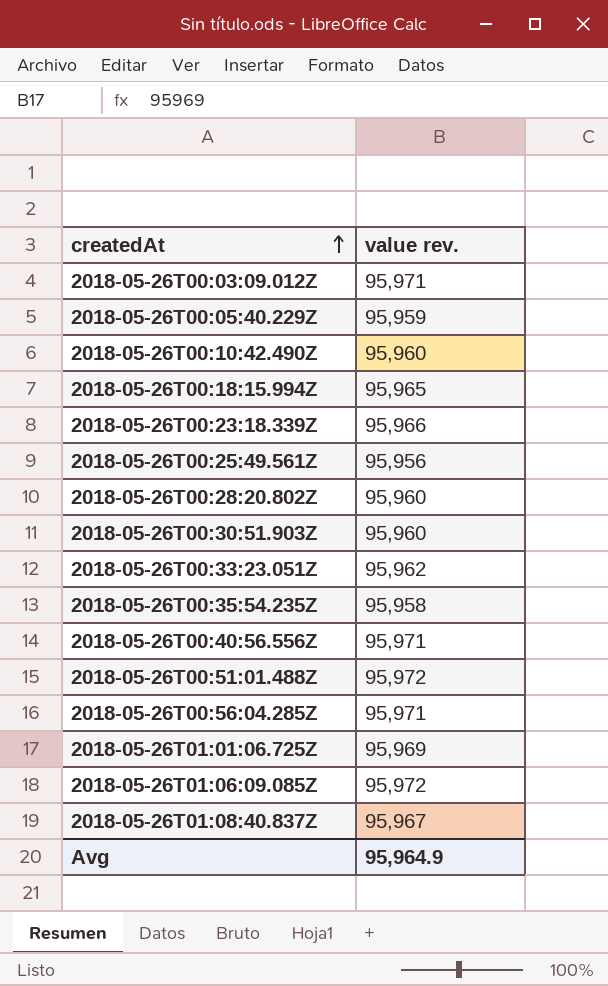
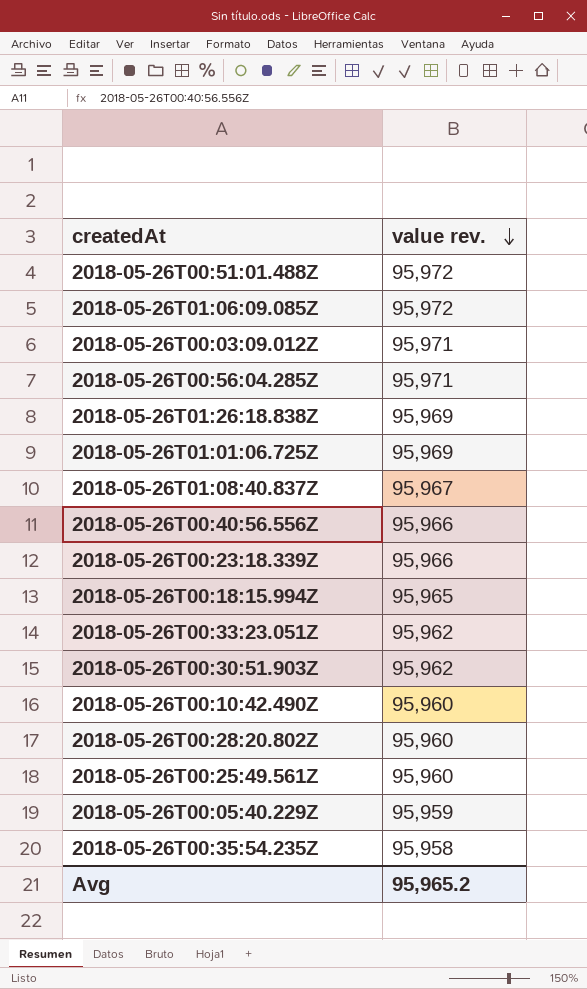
row order: createdAt ascending -> value rev. descending
row 2018-05-26T01:26:18.838Z: none -> 95,969
2018-05-26T00:40:56.556Z | value rev.: 95,971 -> 95,966
2018-05-26T00:30:51.903Z | value rev.: 95,960 -> 95,962
2018-05-26T00:25:49.561Z | value rev.: 95,956 -> 95,960
Avg | value rev.: 95,964.9 -> 95,965.2

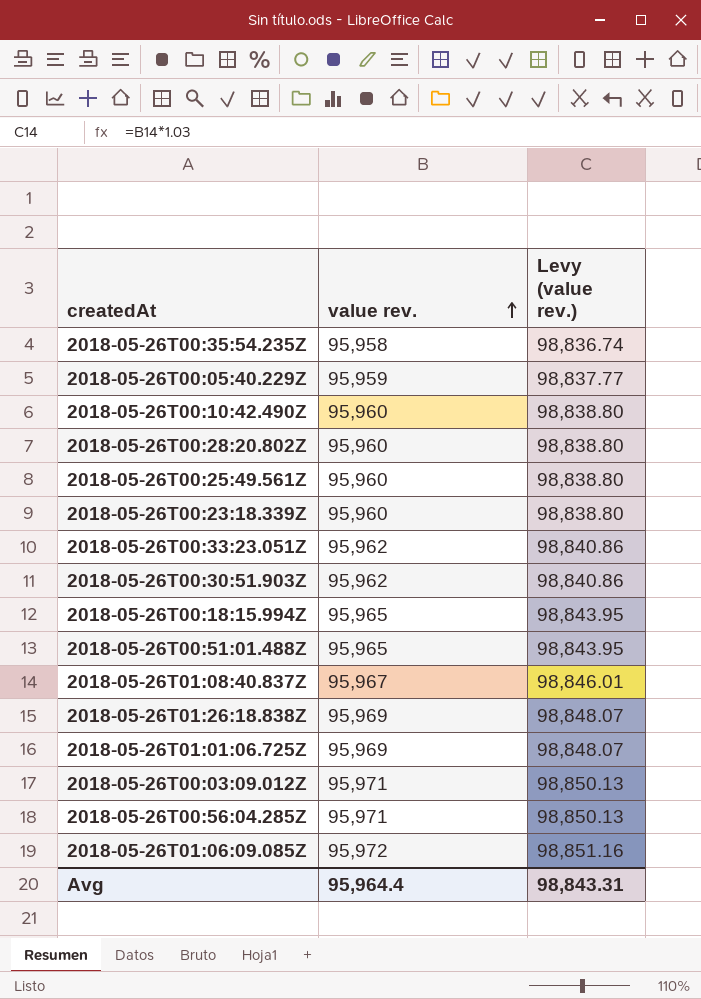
row order: value rev. descending -> value rev. ascending
column Levy (value rev.) | formula: none -> [value rev.] * 1.03
row 2018-05-26T00:40:56.556Z: 95,966 -> none
2018-05-26T00:23:18.339Z | value rev.: 95,966 -> 95,960
2018-05-26T00:51:01.488Z | value rev.: 95,972 -> 95,965
Avg | value rev.: 95,965.2 -> 95,964.4

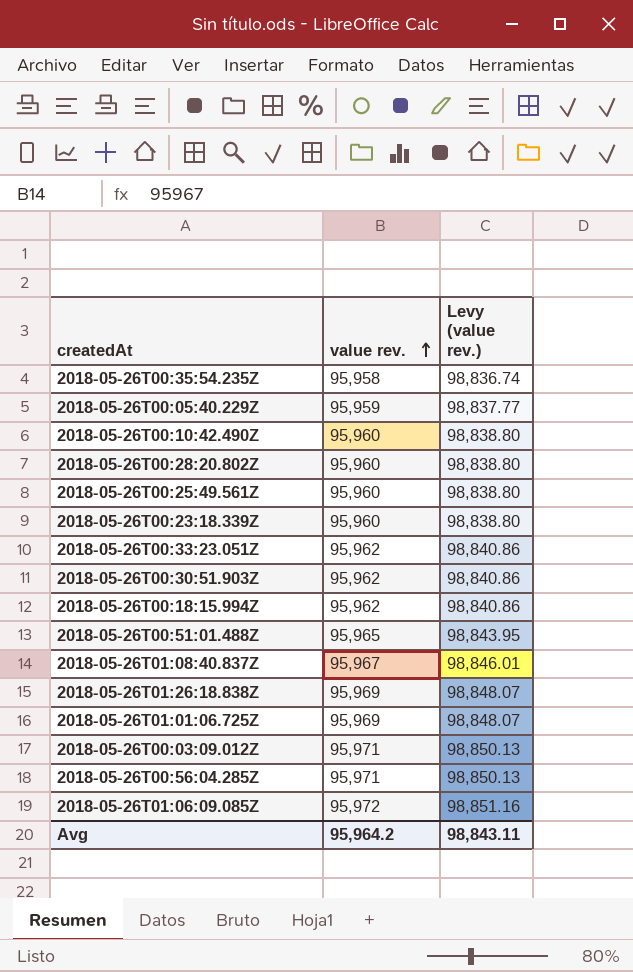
2018-05-26T00:18:15.994Z | value rev.: 95,965 -> 95,962
2018-05-26T00:18:15.994Z | Levy (value rev.): 98,843.95 -> 98,840.86
Avg | value rev.: 95,964.4 -> 95,964.2
Avg | Levy (value rev.): 98,843.31 -> 98,843.11

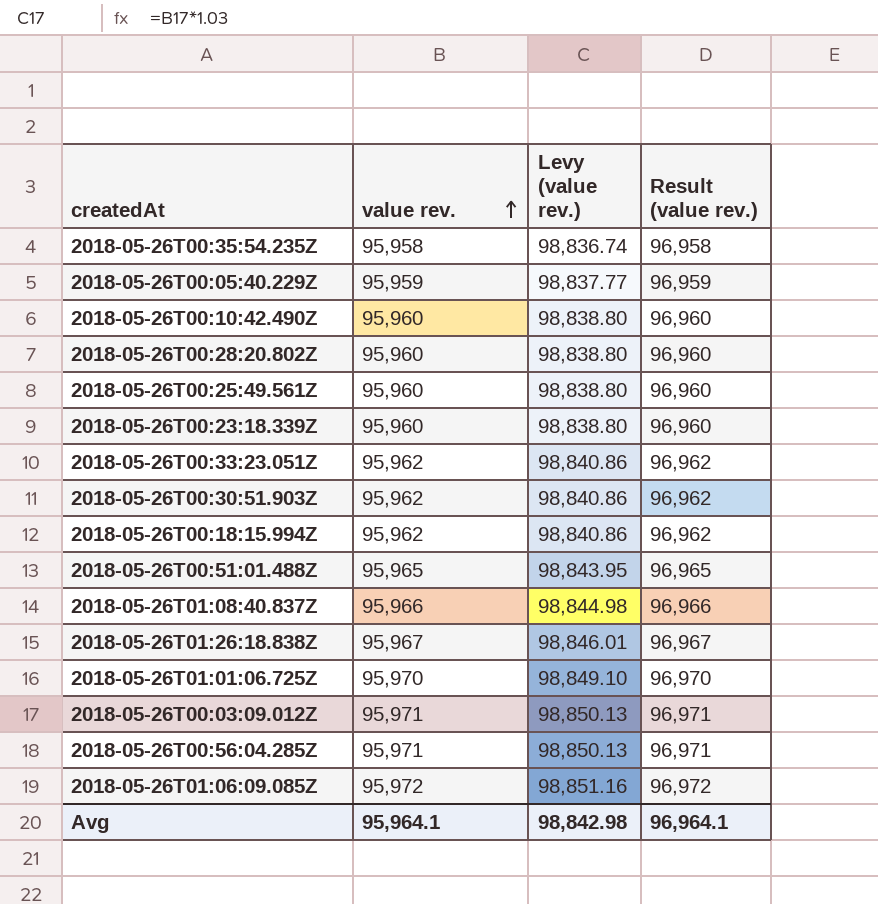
column Result (value rev.) | formula: none -> [value rev.] + 1000
2018-05-26T01:08:40.837Z | value rev.: 95,967 -> 95,966
2018-05-26T01:08:40.837Z | Levy (value rev.): 98,846.01 -> 98,844.98
2018-05-26T01:26:18.838Z | value rev.: 95,969 -> 95,967
2018-05-26T01:26:18.838Z | Levy (value rev.): 98,848.07 -> 98,846.01
2018-05-26T01:01:06.725Z | value rev.: 95,969 -> 95,970
2018-05-26T01:01:06.725Z | Levy (value rev.): 98,848.07 -> 98,849.10
Avg | value rev.: 95,964.2 -> 95,964.1
Avg | Levy (value rev.): 98,843.11 -> 98,842.98

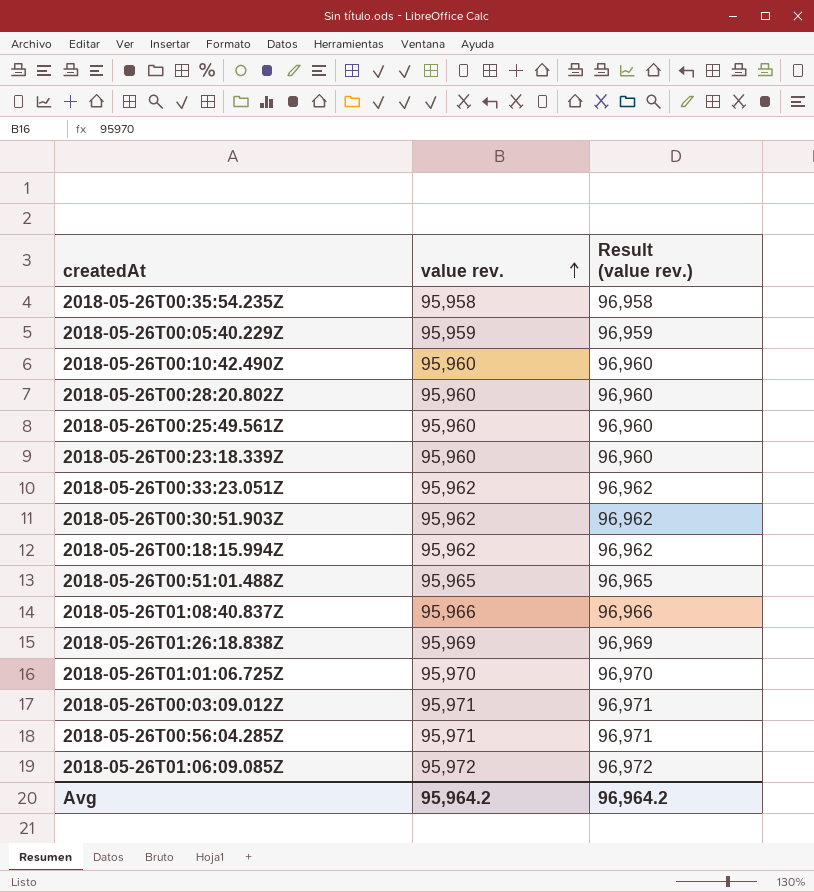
column Levy (value rev.) | formula: [value rev.] * 1.03 -> none
2018-05-26T01:26:18.838Z | value rev.: 95,967 -> 95,969
2018-05-26T01:26:18.838Z | Result (value rev.): 96,967 -> 96,969
Avg | value rev.: 95,964.1 -> 95,964.2
Avg | Result (value rev.): 96,964.1 -> 96,964.2

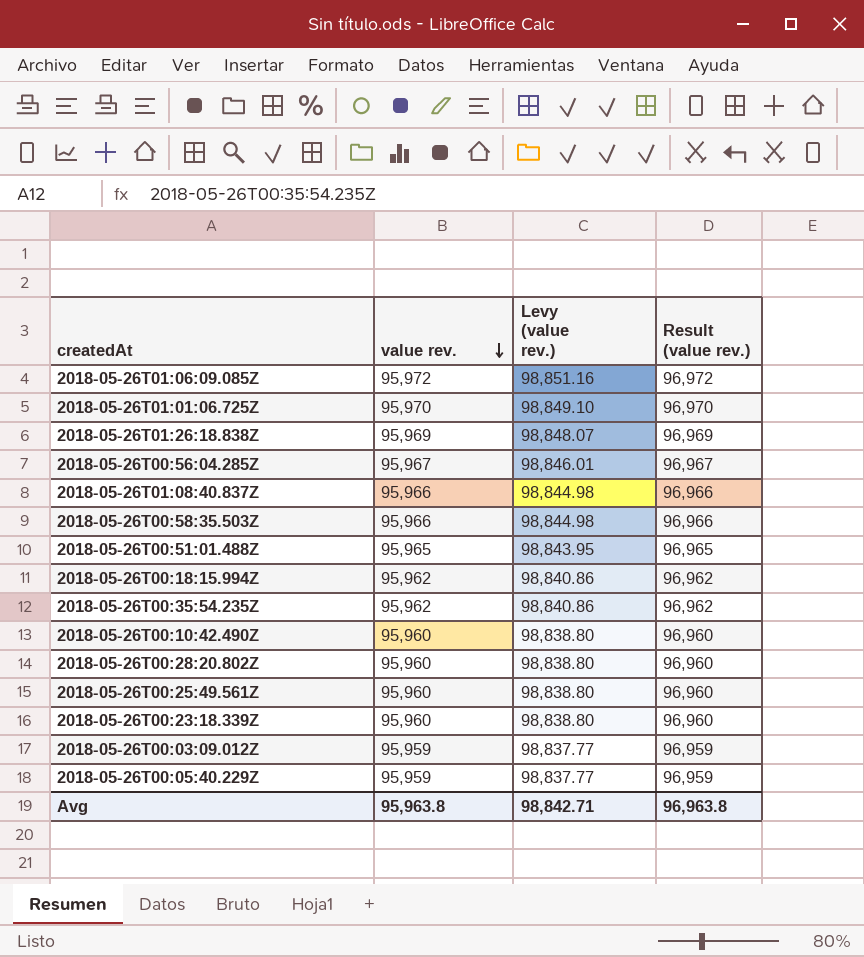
row order: value rev. ascending -> value rev. descending
column Levy (value rev.) | formula: none -> [value rev.] * 1.03
row 2018-05-26T00:33:23.051Z: 95,962 | 96,962 -> none
row 2018-05-26T00:30:51.903Z: 95,962 | 96,962 -> none
2018-05-26T00:56:04.285Z | value rev.: 95,971 -> 95,967
2018-05-26T00:56:04.285Z | Result (value rev.): 96,971 -> 96,967
row 2018-05-26T00:58:35.503Z: none -> 95,966 | 98,844.98 | 96,966
2018-05-26T00:35:54.235Z | value rev.: 95,958 -> 95,962
2018-05-26T00:35:54.235Z | Result (value rev.): 96,958 -> 96,962
2018-05-26T00:03:09.012Z | value rev.: 95,971 -> 95,959
2018-05-26T00:03:09.012Z | Result (value rev.): 96,971 -> 96,959
Avg | value rev.: 95,964.2 -> 95,963.8
Avg | Result (value rev.): 96,964.2 -> 96,963.8

